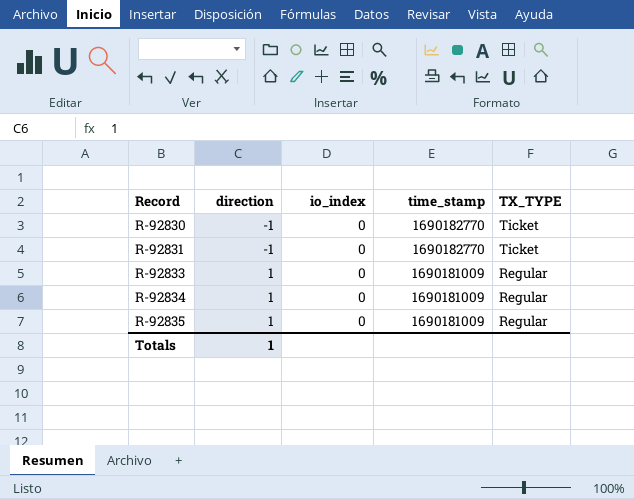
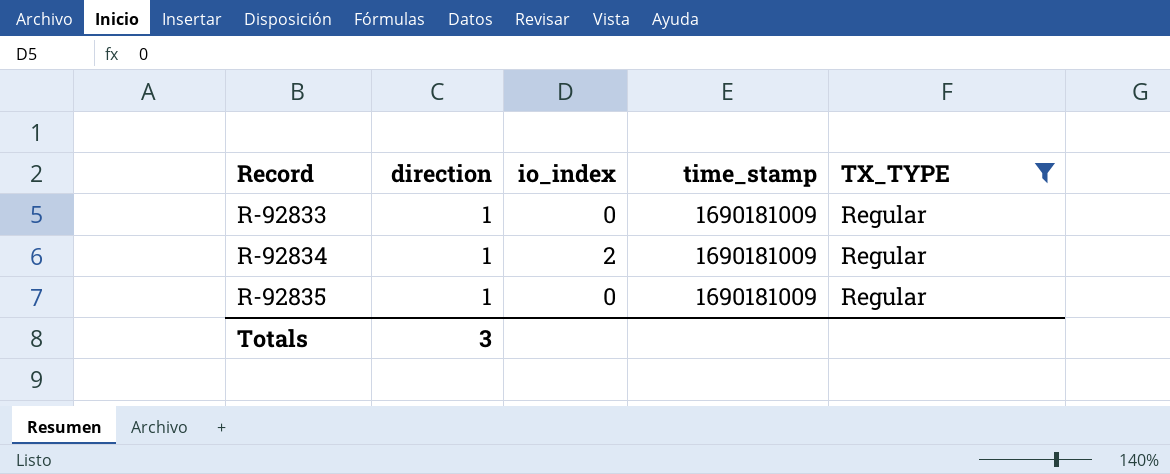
filter: none -> TX_TYPE = Regular
R-92834 | io_index: 0 -> 2
Totals | direction: 1 -> 3

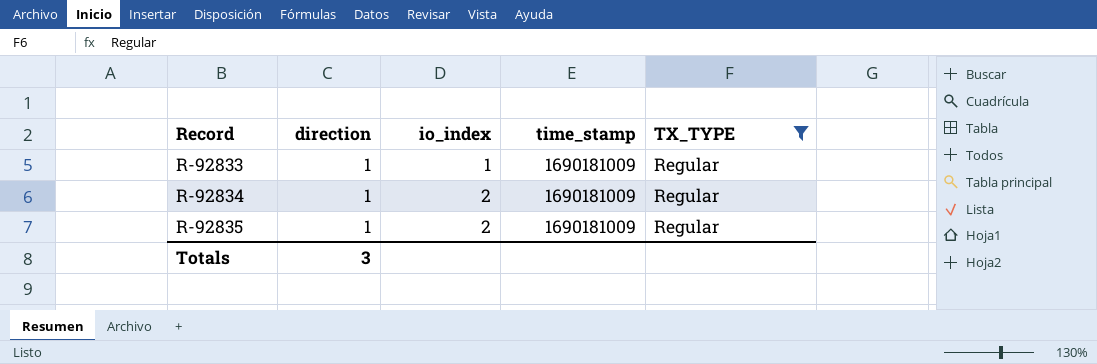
R-92833 | io_index: 0 -> 1
R-92835 | io_index: 0 -> 2

